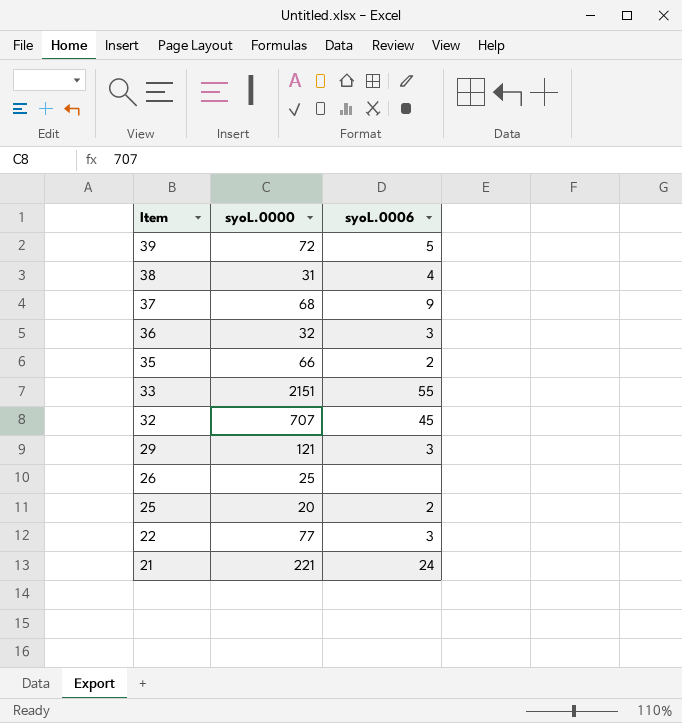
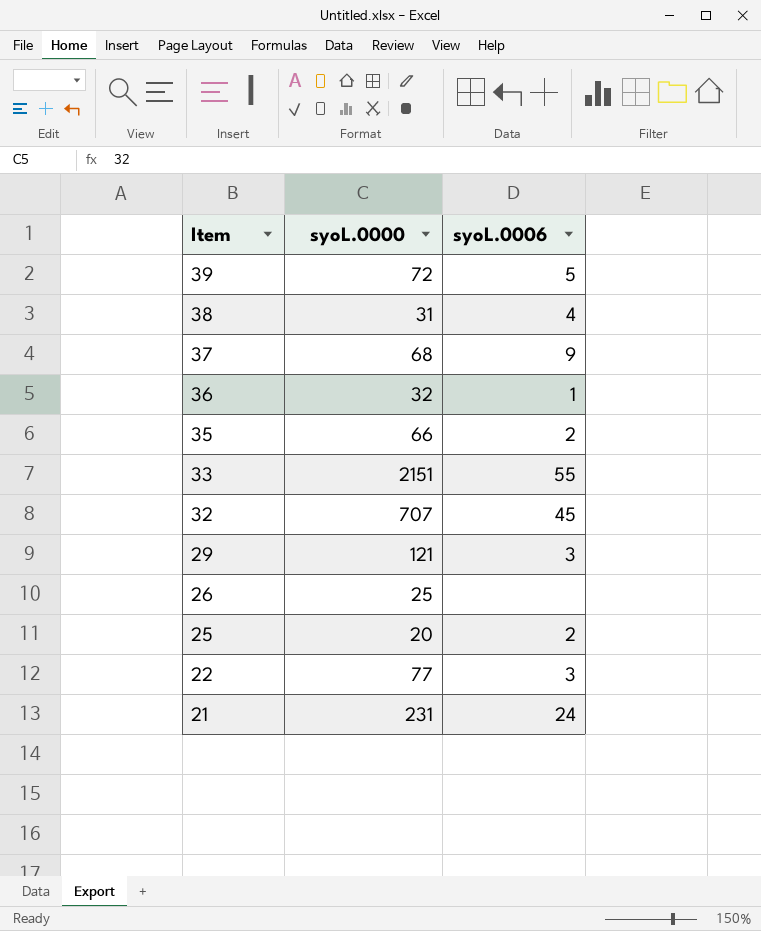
36 | syoL.0006: 3 -> 1
21 | syoL.0000: 221 -> 231

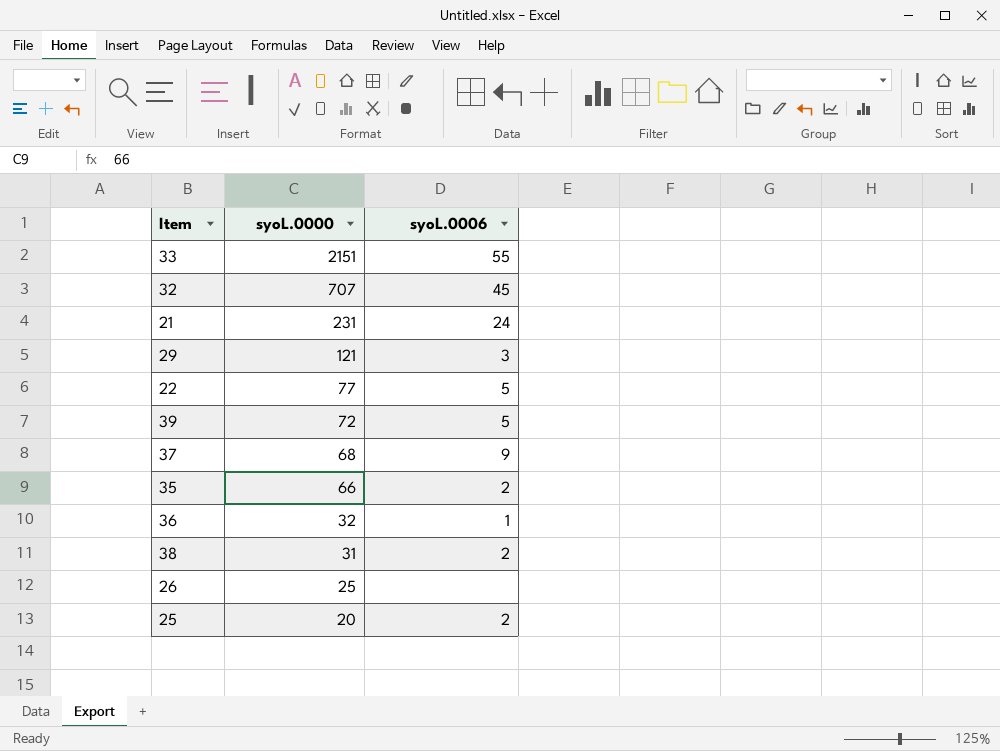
row order: Item descending -> syoL.0000 descending
22 | syoL.0006: 3 -> 5
38 | syoL.0006: 4 -> 2

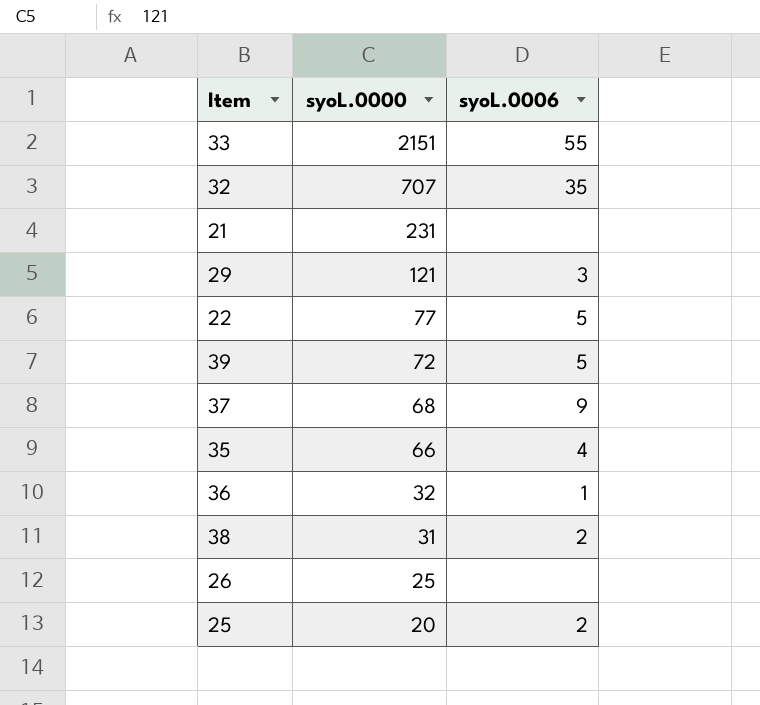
32 | syoL.0006: 45 -> 35
21 | syoL.0006: 24 -> none
35 | syoL.0006: 2 -> 4

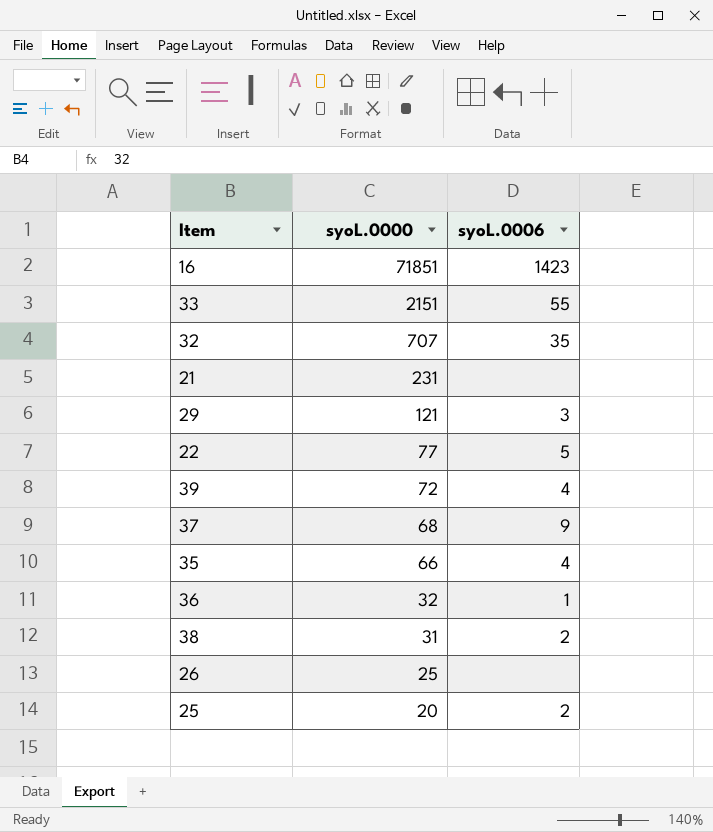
row 16: none -> 71851 | 1423
39 | syoL.0006: 5 -> 4

